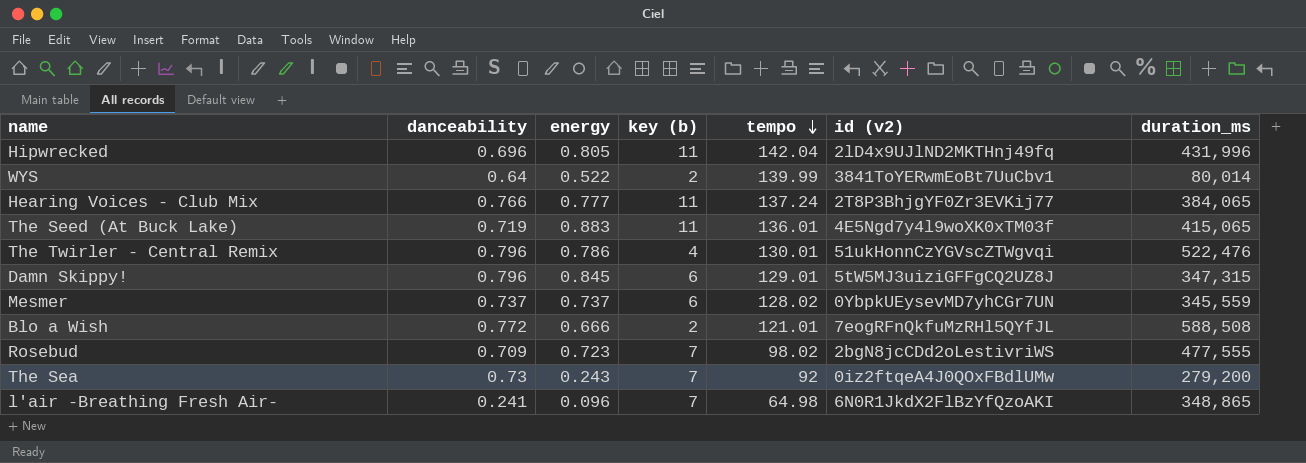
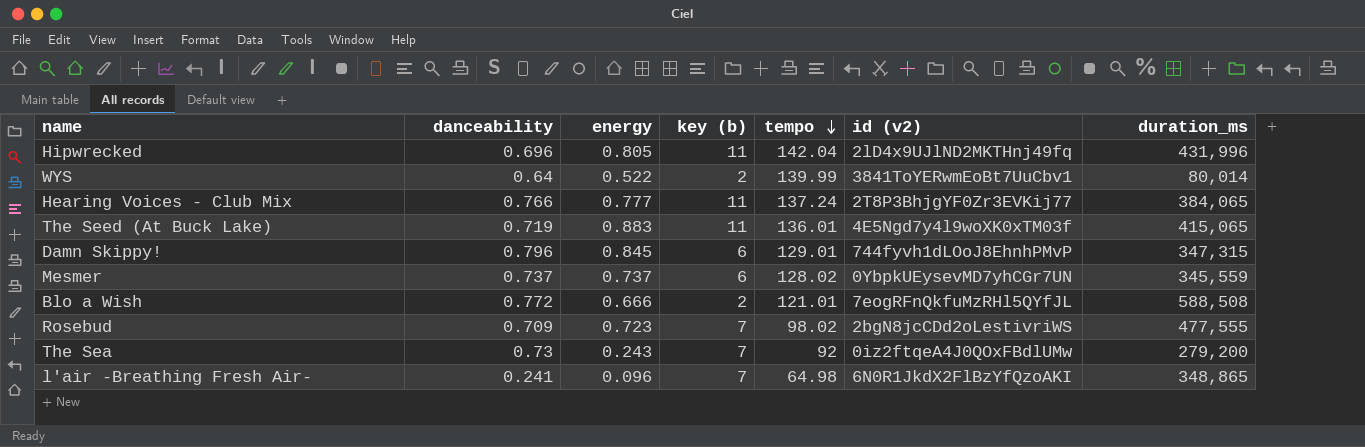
row The Twirler - Central Remix: 0.796 | 0.786 | 4 | 130.01 | 51ukHonnCzYGVscZTWgvqi | 522,476 -> none
Damn Skippy! | id (v2): 5tW5MJ3uiziGFFgCQ2UZ8J -> 744fyvh1dLOoJ8EhnhPMvP

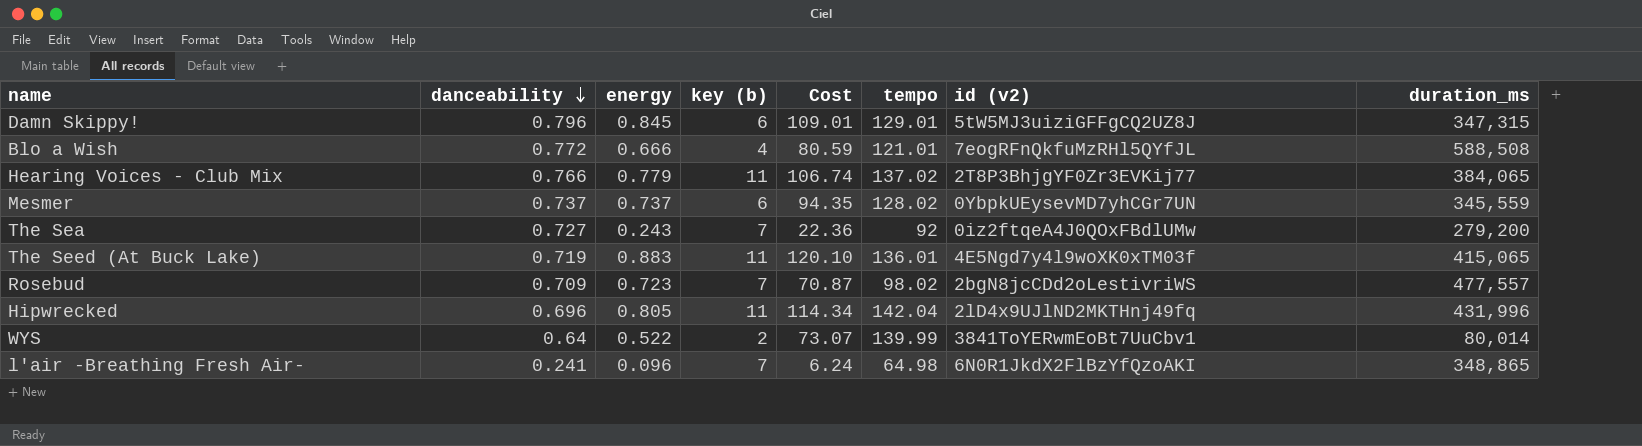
row order: tempo descending -> danceability descending
column Cost | formula: none -> [energy] * [tempo]
Damn Skippy! | id (v2): 744fyvh1dLOoJ8EhnhPMvP -> 5tW5MJ3uiziGFFgCQ2UZ8J
Blo a Wish | key (b): 2 -> 4
Hearing Voices - Club Mix | energy: 0.777 -> 0.779
Hearing Voices - Club Mix | tempo: 137.24 -> 137.02
The Sea | danceability: 0.73 -> 0.727
Rosebud | duration_ms: 477,555 -> 477,557

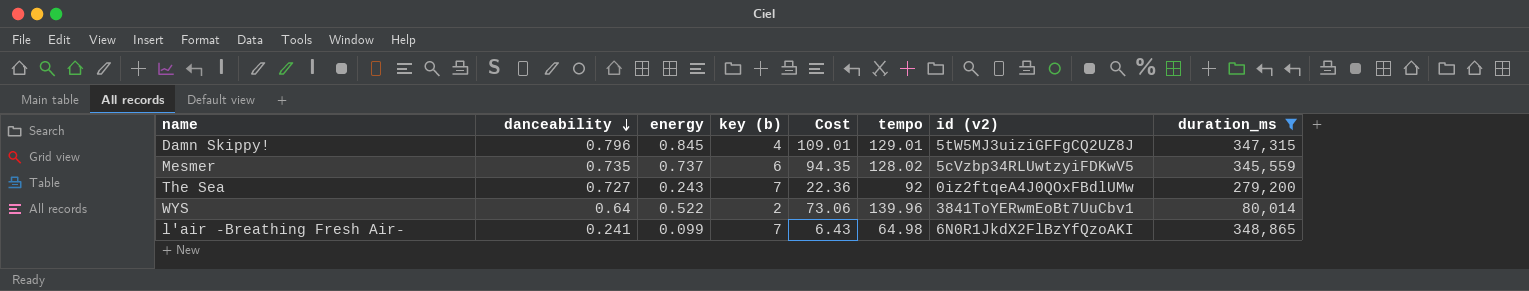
filter: none -> duration_ms <= 348,865
Damn Skippy! | key (b): 6 -> 4
Mesmer | danceability: 0.737 -> 0.735
Mesmer | id (v2): 0YbpkUEysevMD7yhCGr7UN -> 5cVzbp34RLUwtzyiFDKwV5
WYS | Cost: 73.07 -> 73.06
WYS | tempo: 139.99 -> 139.96
l'air -Breathing Fresh Air- | energy: 0.096 -> 0.099
l'air -Breathing Fresh Air- | Cost: 6.24 -> 6.43

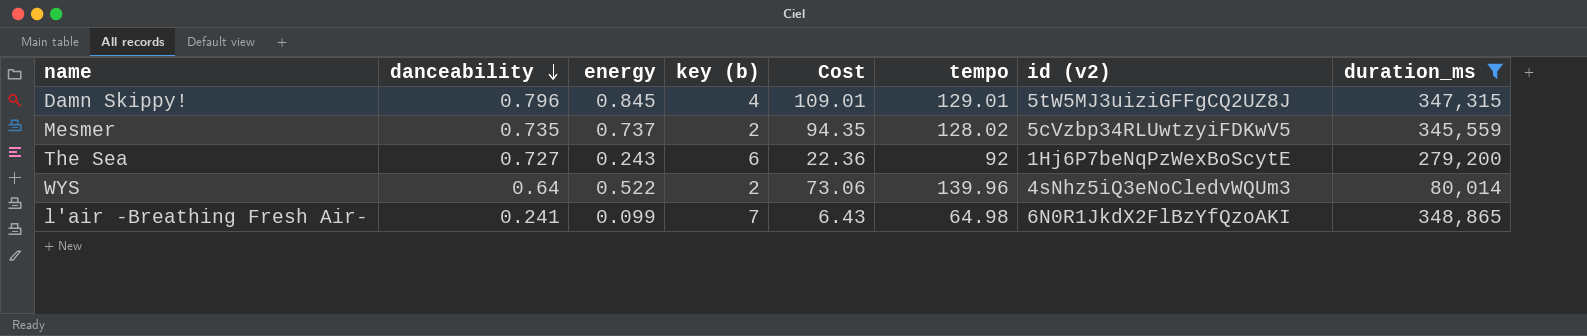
Mesmer | key (b): 6 -> 2
The Sea | key (b): 7 -> 6
The Sea | id (v2): 0iz2ftqeA4J0QOxFBdlUMw -> 1Hj6P7beNqPzWexBoScytE
WYS | id (v2): 3841ToYERwmEoBt7UuCbv1 -> 4sNhz5iQ3eNoCledvWQUm3

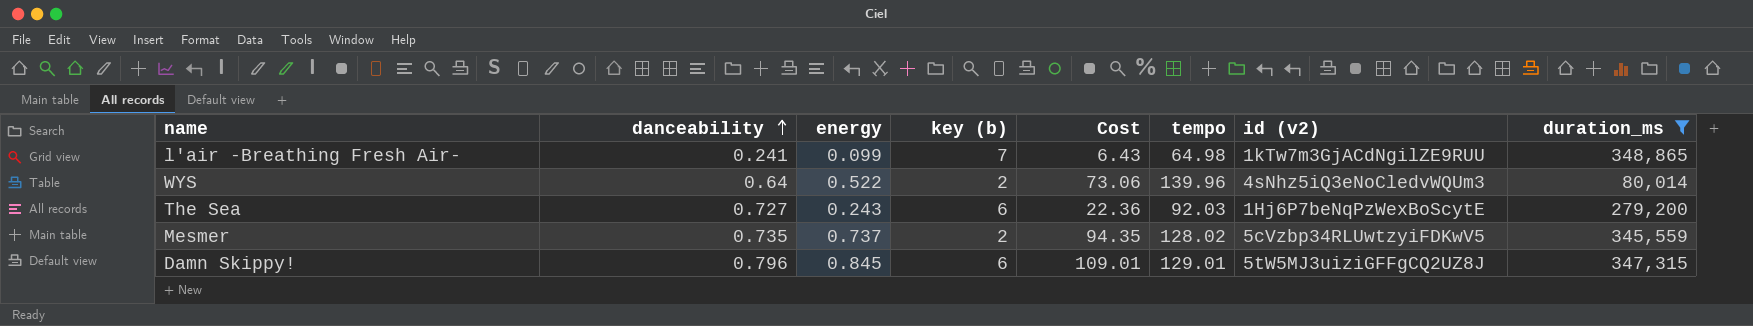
row order: danceability descending -> danceability ascending
l'air -Breathing Fresh Air- | id (v2): 6N0R1JkdX2FlBzYfQzoAKI -> 1kTw7m3GjACdNgilZE9RUU
The Sea | tempo: 92 -> 92.03
Damn Skippy! | key (b): 4 -> 6

